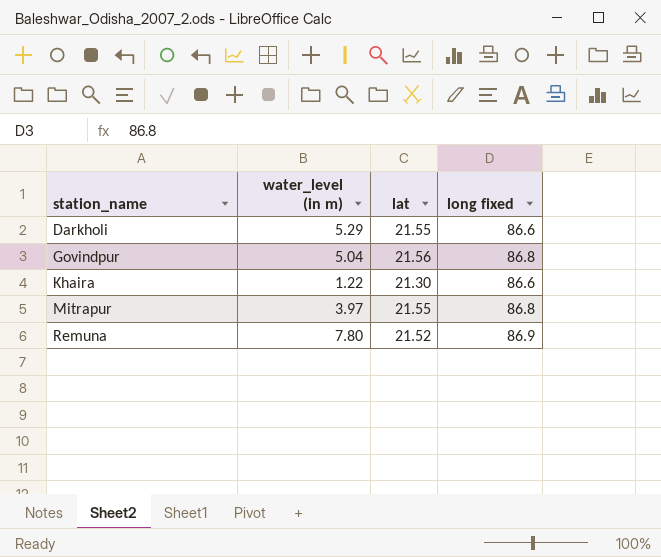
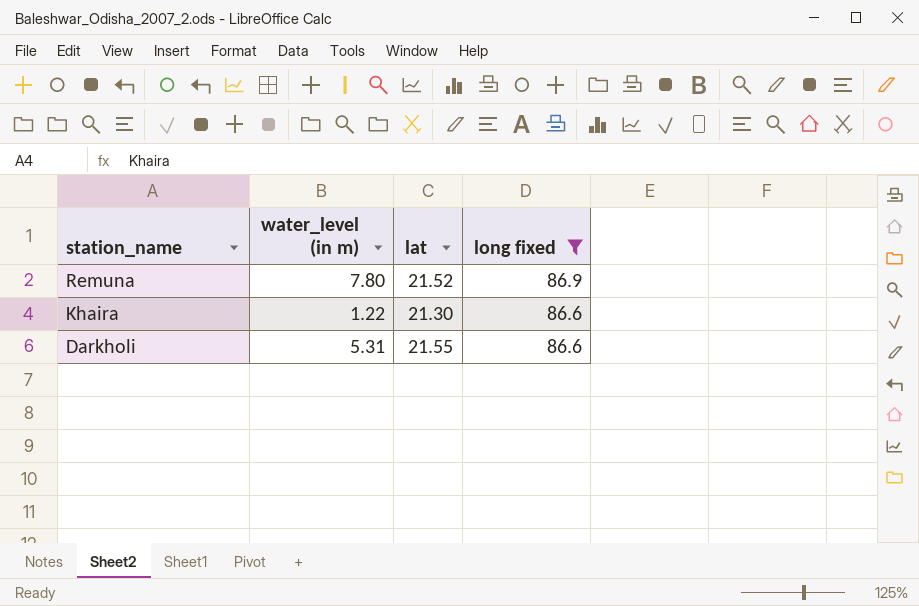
filter: none -> long fixed != 86.8
row order: station_name ascending -> station_name descending
Darkholi | water_level (in m): 5.29 -> 5.31

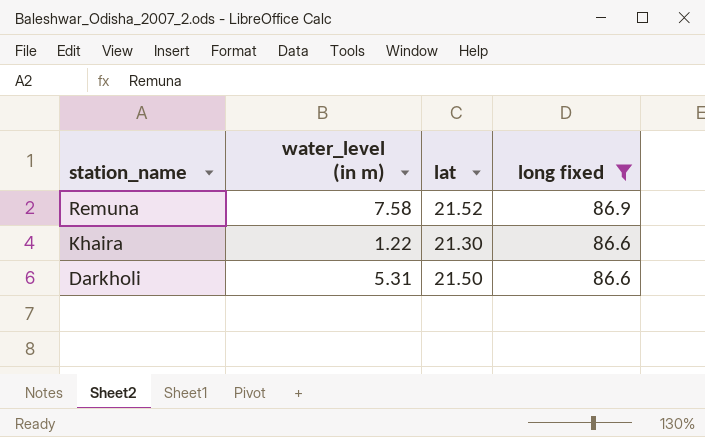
Remuna | water_level (in m): 7.80 -> 7.58
Darkholi | lat: 21.55 -> 21.50

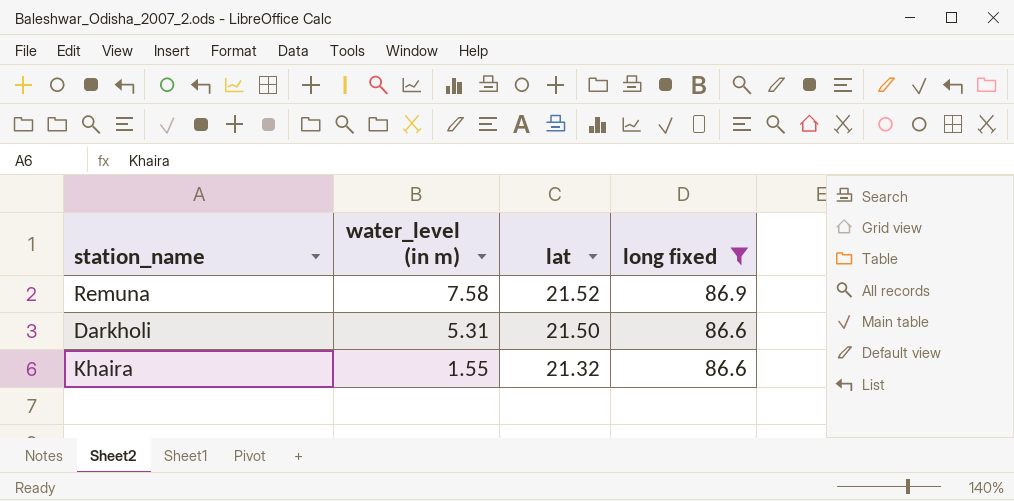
row order: station_name descending -> water_level (in m) descending
Khaira | water_level (in m): 1.22 -> 1.55
Khaira | lat: 21.30 -> 21.32

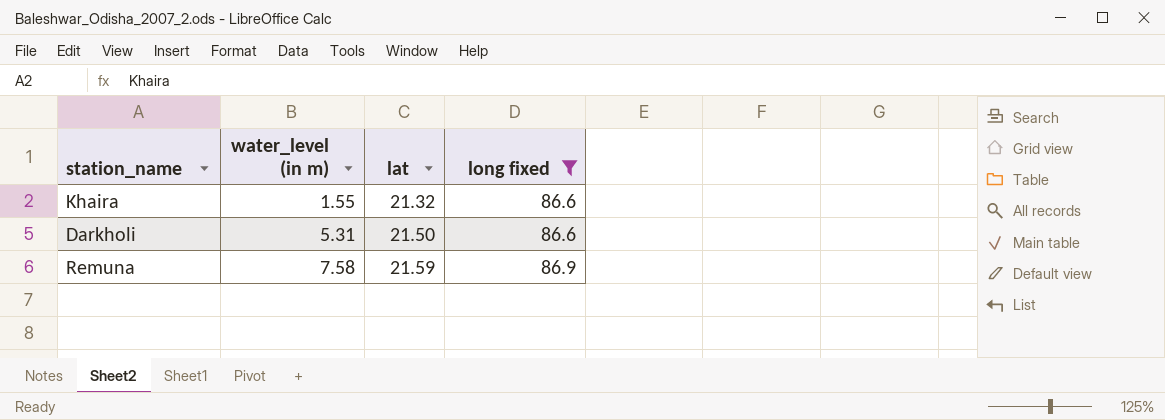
row order: water_level (in m) descending -> water_level (in m) ascending
Remuna | lat: 21.52 -> 21.59

